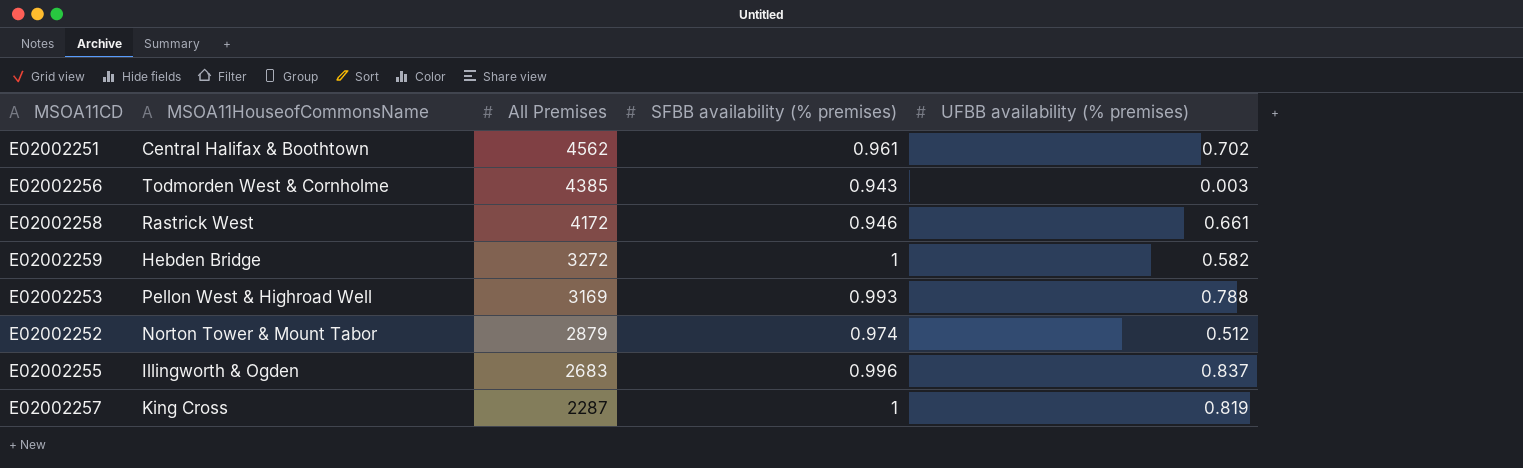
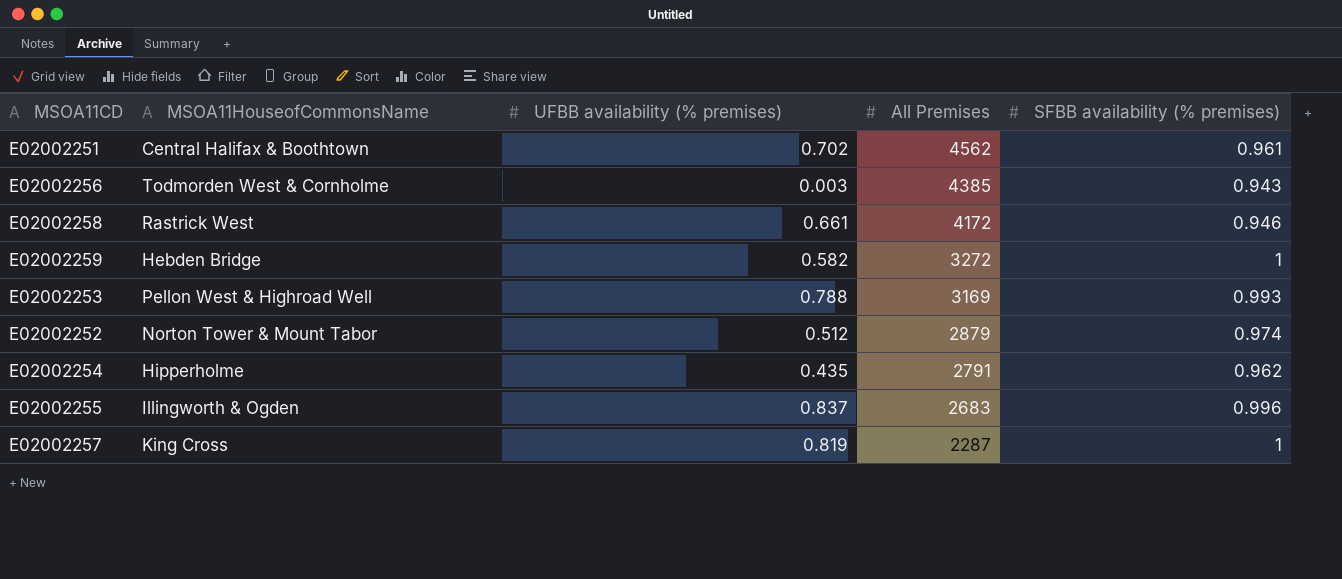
column UFBB availability (% premises) | position: 5 -> 3
row E02002254: none -> Hipperholme | 0.435 | 2791 | 0.962

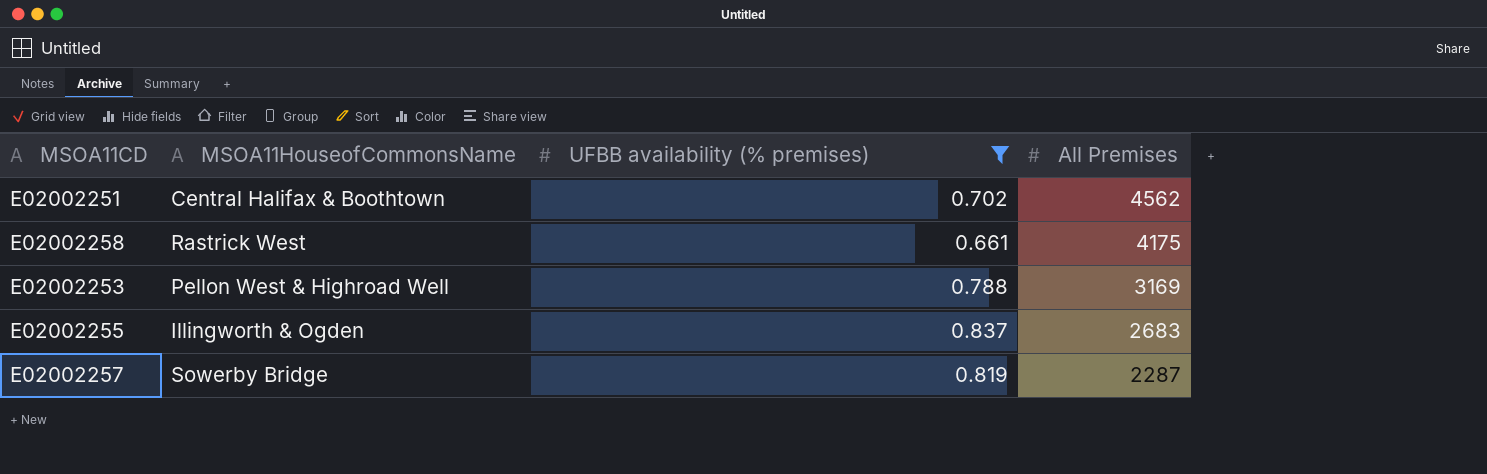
filter: none -> UFBB availability (% premises) >= 0.661
column SFBB availability (% premises) | position: 5 -> none
E02002258 | All Premises: 4172 -> 4175
E02002257 | MSOA11HouseofCommonsName: King Cross -> Sowerby Bridge

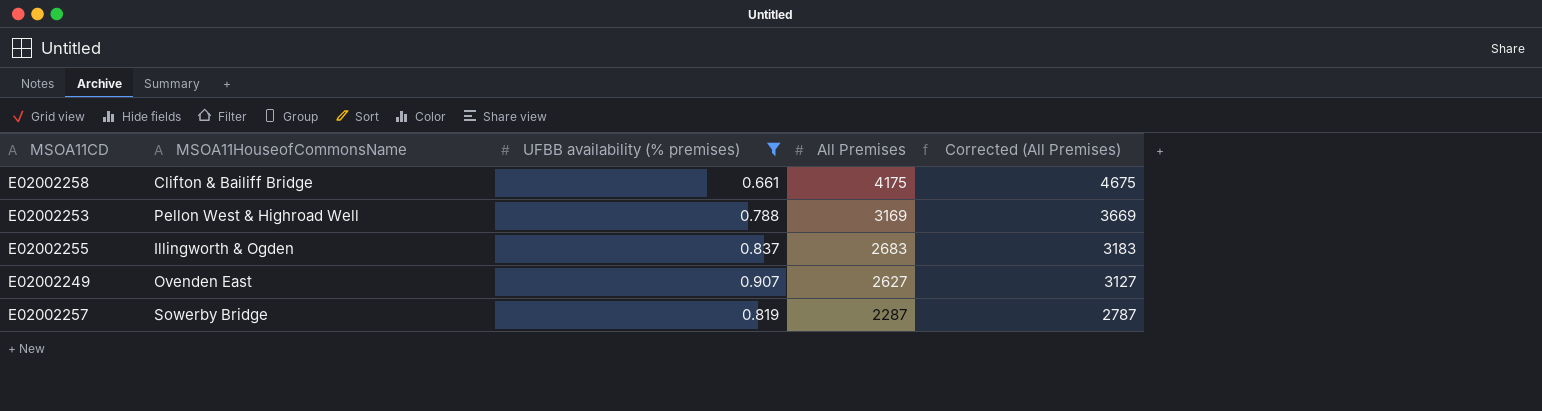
column Corrected (All Premises) | formula: none -> [All Premises] + 500
row E02002251: Central Halifax & Boothtown | 0.702 | 4562 -> none
E02002258 | MSOA11HouseofCommonsName: Rastrick West -> Clifton & Bailiff Bridge
row E02002249: none -> Ovenden East | 0.907 | 2627 | 3127

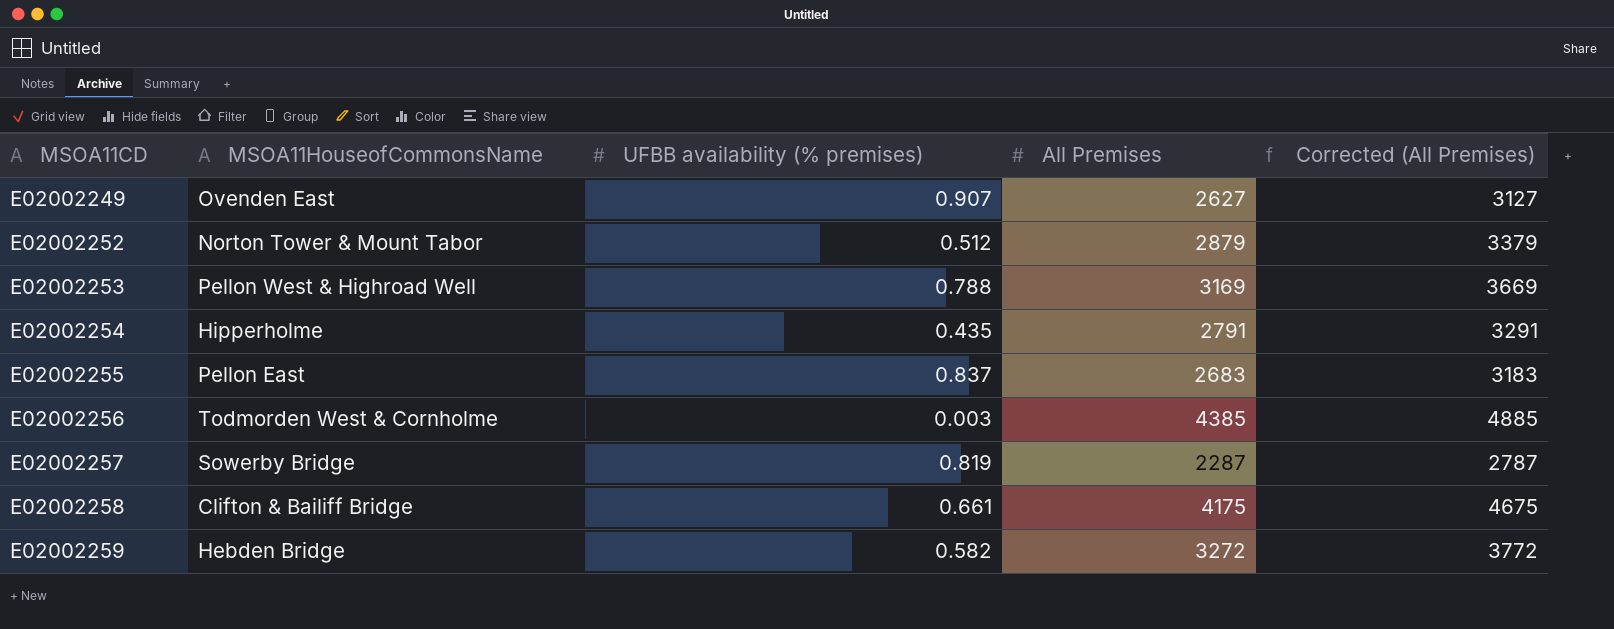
filter: UFBB availability (% premises) >= 0.661 -> none
row order: All Premises descending -> MSOA11CD ascending
E02002255 | MSOA11HouseofCommonsName: Illingworth & Ogden -> Pellon East

